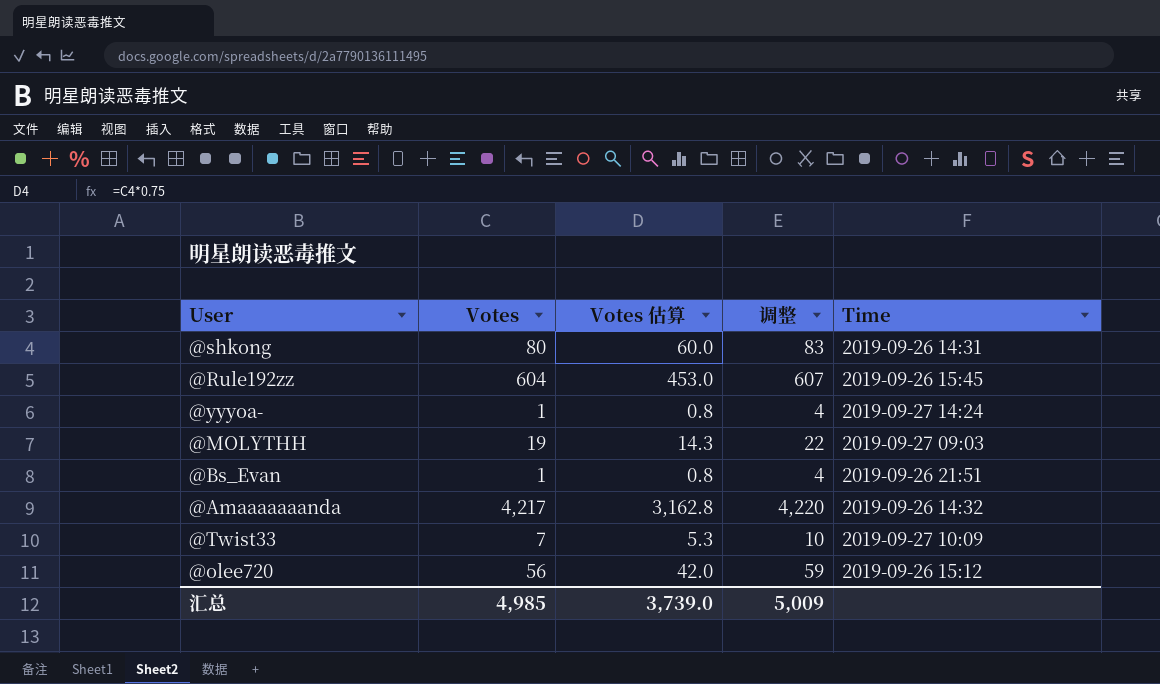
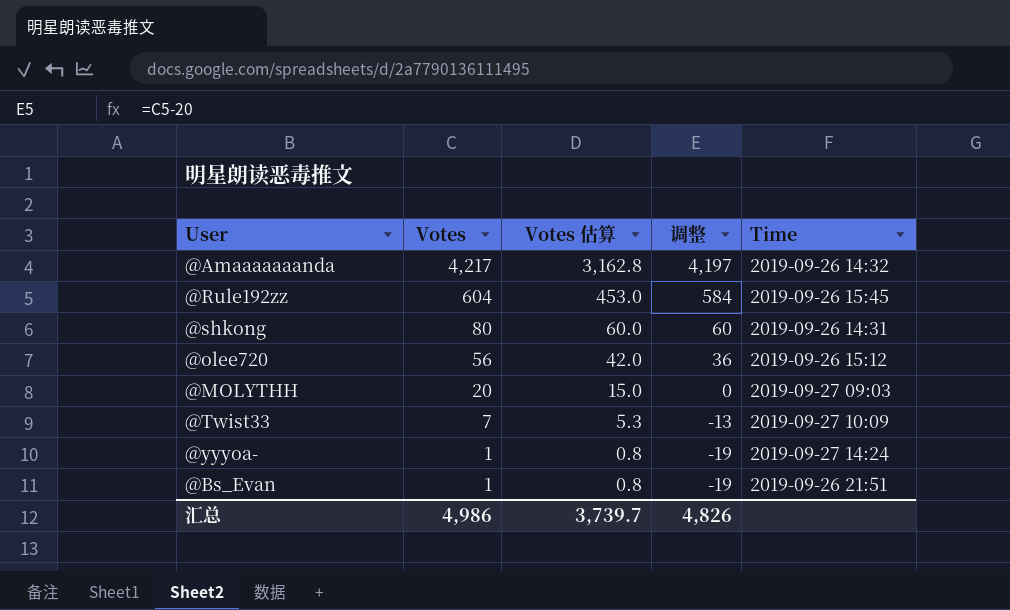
row order: none -> Votes descending
column 调整 | formula: [Votes] + 3 -> [Votes] - 20
@MOLYTHH | Votes: 19 -> 20
@MOLYTHH | Votes 估算: 14.3 -> 15.0
汇总 | Votes: 4,985 -> 4,986
汇总 | Votes 估算: 3,739.0 -> 3,739.7
汇总 | 调整: 5,009 -> 4,826

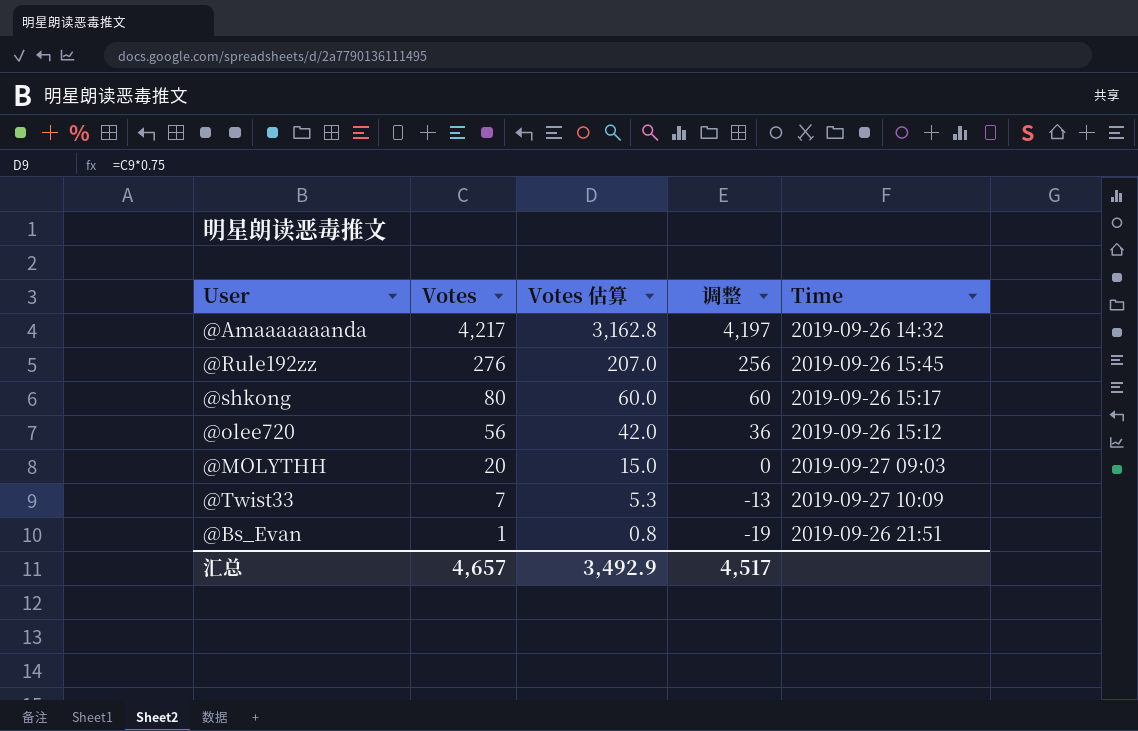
row @yyyoa-: 1 | 0.8 | -19 | 2019-09-27 14:24 -> none
@Rule192zz | Votes: 604 -> 276
@Rule192zz | Votes 估算: 453.0 -> 207.0
@Rule192zz | 调整: 584 -> 256
@shkong | Time: 2019-09-26 14:31 -> 2019-09-26 15:17
汇总 | Votes: 4,986 -> 4,657
汇总 | Votes 估算: 3,739.7 -> 3,492.9
汇总 | 调整: 4,826 -> 4,517

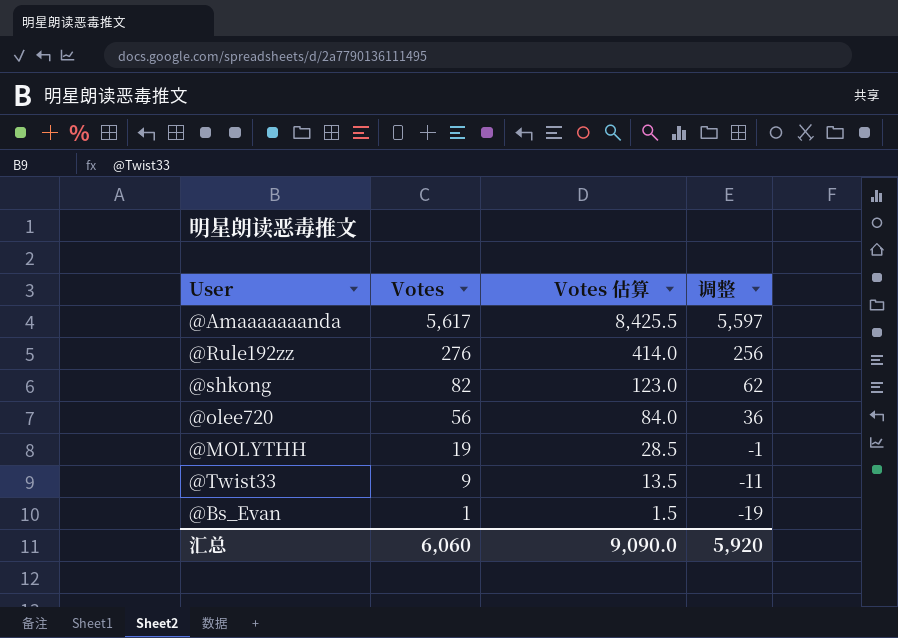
column Time | position: 5 -> none
column Votes 估算 | formula: [Votes] * 0.75 -> [Votes] * 1.5
@Amaaaaaaanda | Votes: 4,217 -> 5,617
@Amaaaaaaanda | 调整: 4,197 -> 5,597
@shkong | Votes: 80 -> 82
@shkong | 调整: 60 -> 62
@MOLYTHH | Votes: 20 -> 19
@MOLYTHH | 调整: 0 -> -1
@Twist33 | Votes: 7 -> 9
@Twist33 | 调整: -13 -> -11
汇总 | Votes: 4,657 -> 6,060
汇总 | Votes 估算: 3,492.9 -> 9,090.0
汇总 | 调整: 4,517 -> 5,920

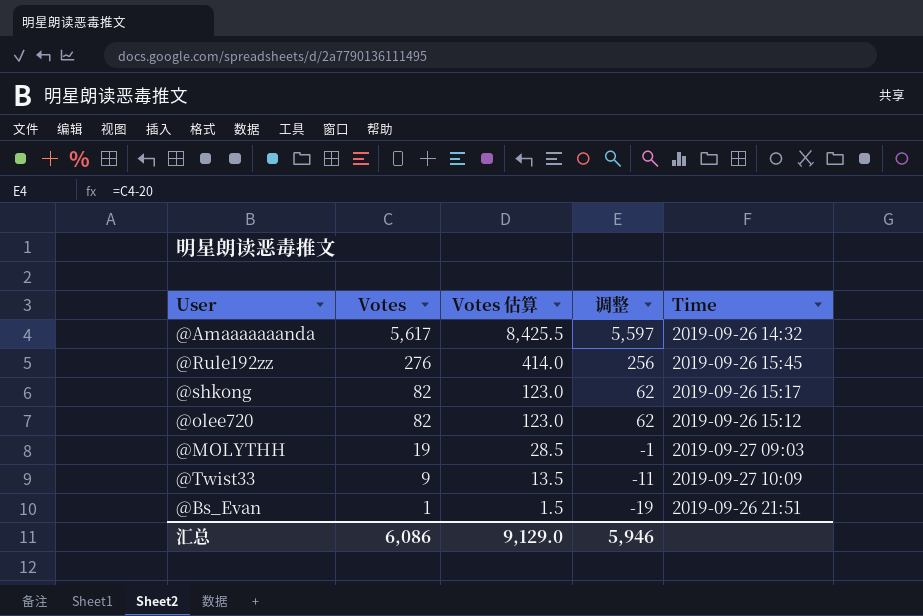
column Time | position: none -> 5
@olee720 | Votes: 56 -> 82
@olee720 | Votes 估算: 84.0 -> 123.0
@olee720 | 调整: 36 -> 62
汇总 | Votes: 6,060 -> 6,086
汇总 | Votes 估算: 9,090.0 -> 9,129.0
汇总 | 调整: 5,920 -> 5,946

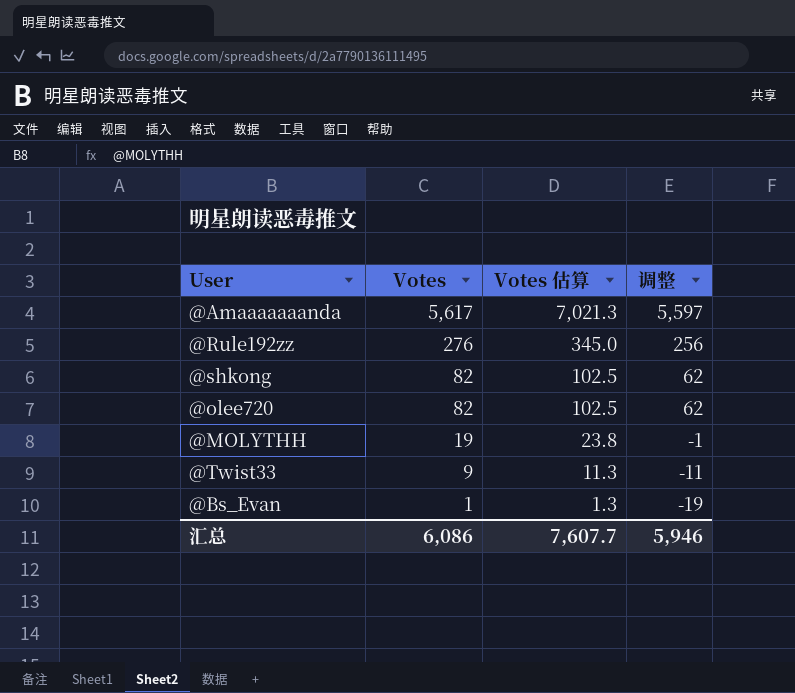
column Time | position: 5 -> none
column Votes 估算 | formula: [Votes] * 1.5 -> [Votes] * 1.25
汇总 | Votes 估算: 9,129.0 -> 7,607.7

